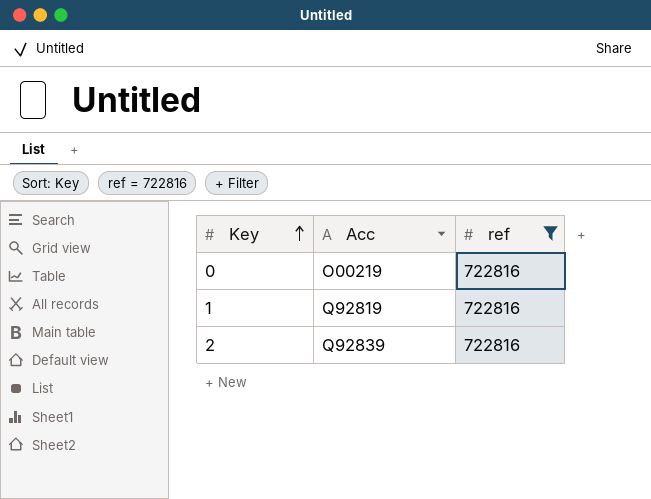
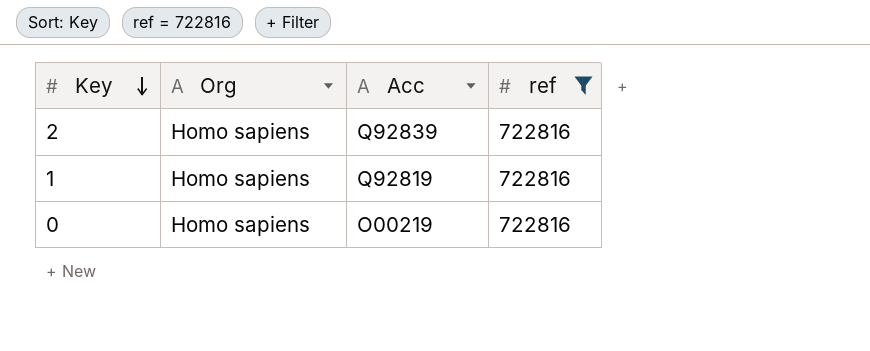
row order: Key ascending -> Key descending
column Org | position: none -> 2

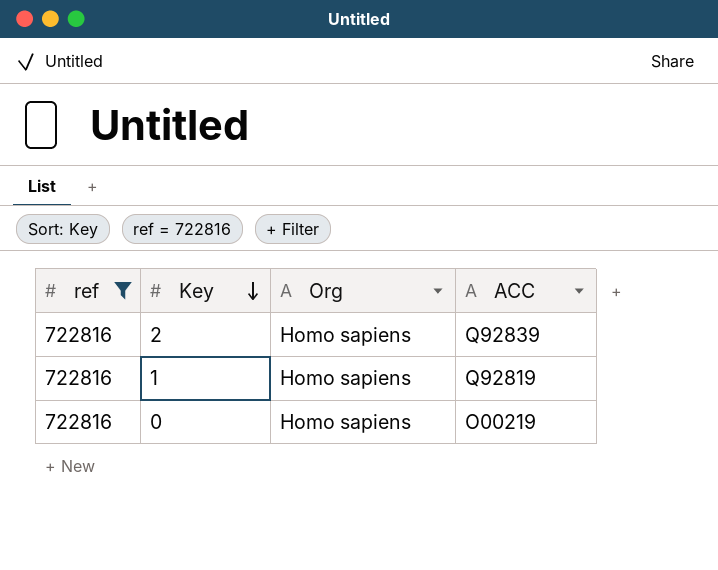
column ref | position: 4 -> 1
column name: Acc -> ACC

